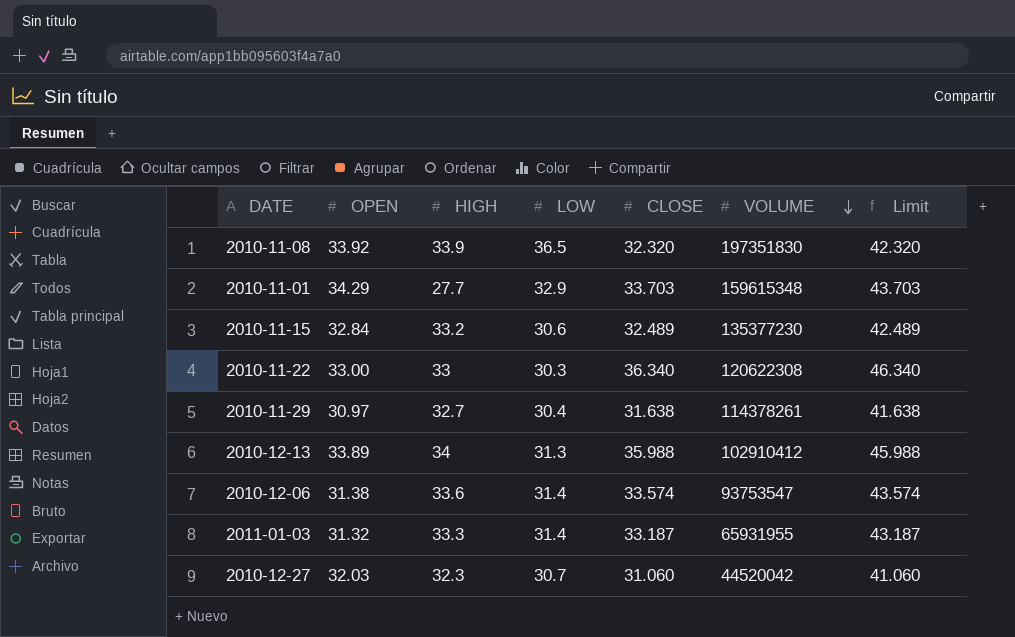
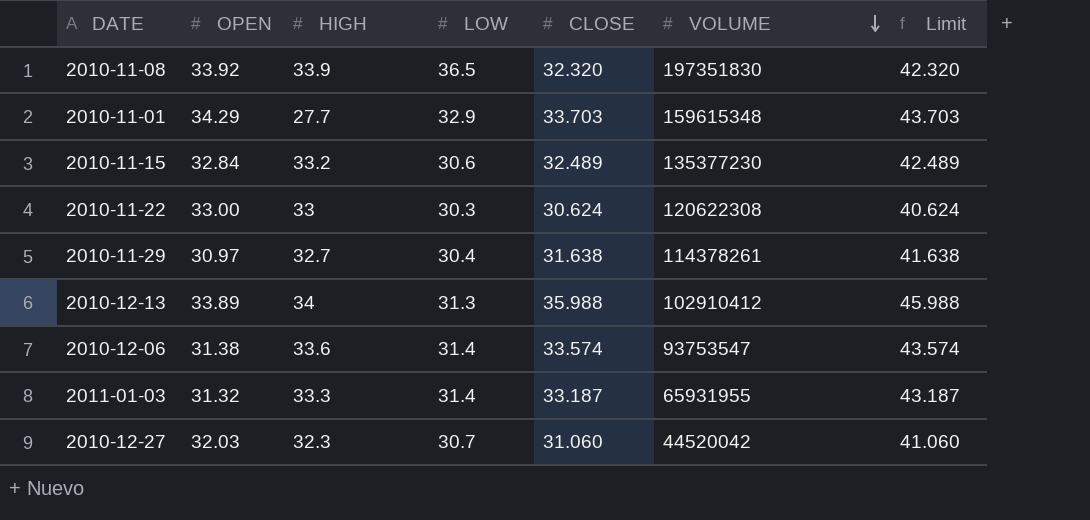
2010-11-22 | CLOSE: 36.340 -> 30.624
2010-11-22 | Limit: 46.340 -> 40.624

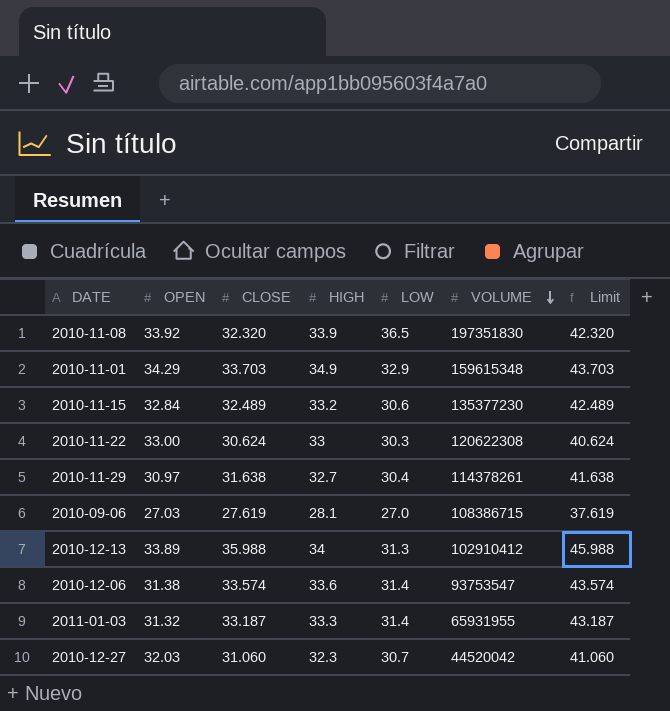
column CLOSE | position: 5 -> 3
2010-11-01 | HIGH: 27.7 -> 34.9
row 2010-09-06: none -> 27.03 | 27.619 | 28.1 | 27.0 | 108386715 | 37.619

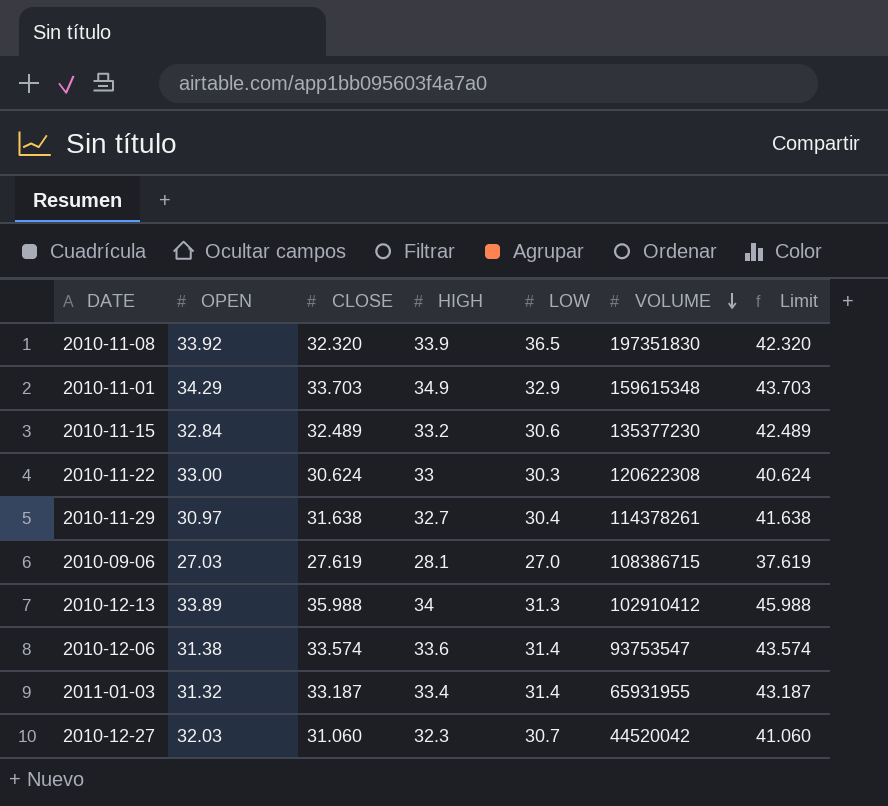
2011-01-03 | HIGH: 33.3 -> 33.4

